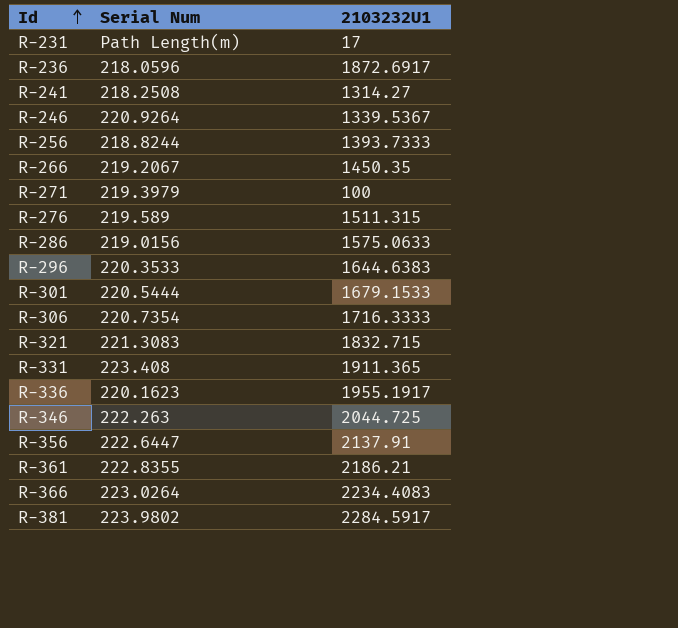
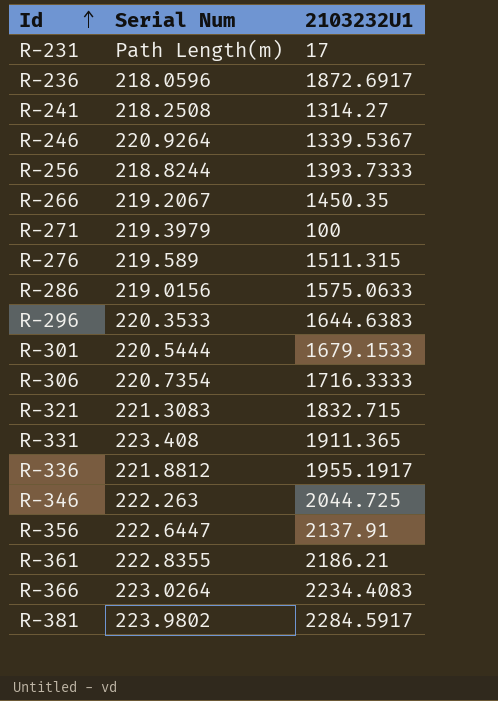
R-336 | Serial Num: 220.1623 -> 221.8812

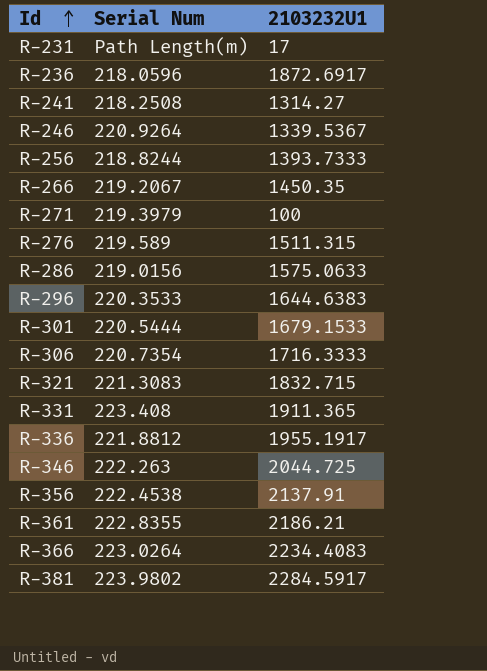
R-356 | Serial Num: 222.6447 -> 222.4538

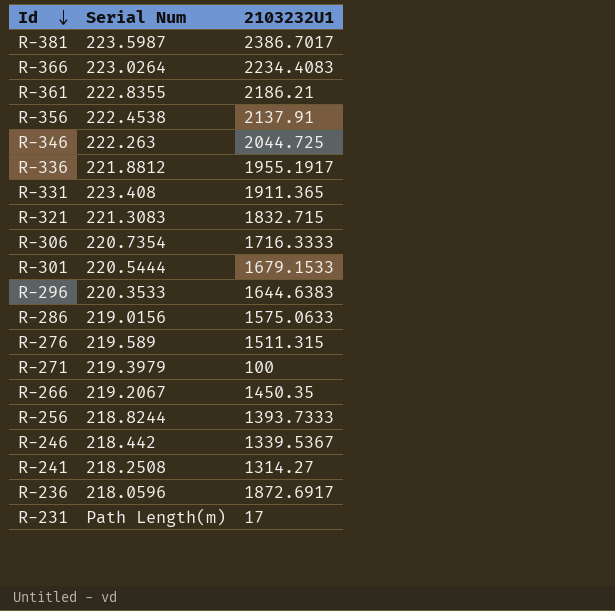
row order: Id ascending -> Id descending
R-381 | Serial Num: 223.9802 -> 223.5987
R-381 | 2103232U1: 2284.5917 -> 2386.7017
R-246 | Serial Num: 220.9264 -> 218.442

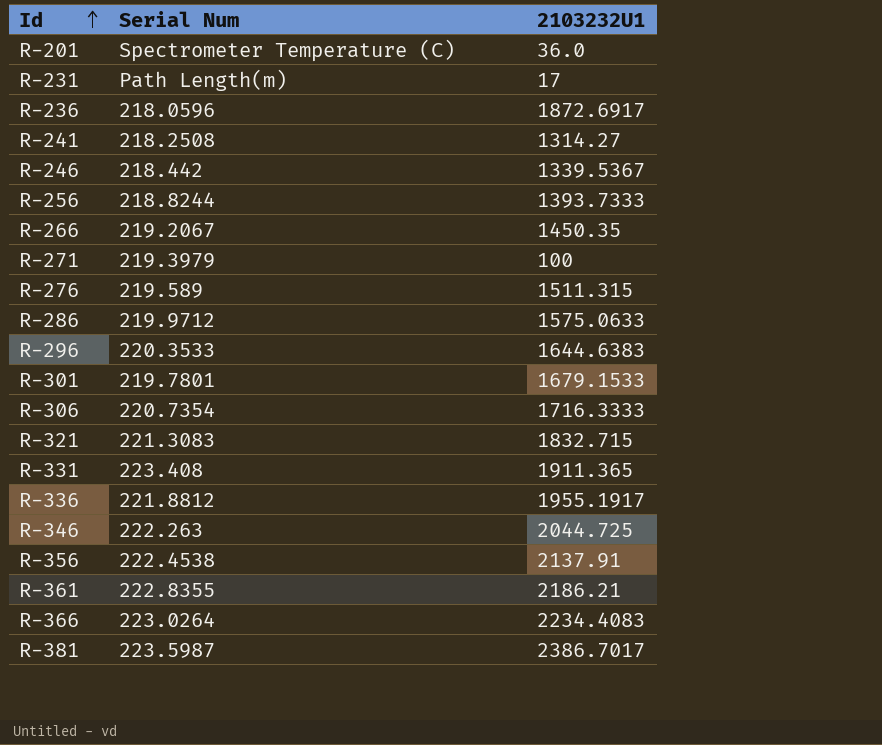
row order: Id descending -> Id ascending
row R-201: none -> Spectrometer Temperature (C) | 36.0
R-286 | Serial Num: 219.0156 -> 219.9712
R-301 | Serial Num: 220.5444 -> 219.7801

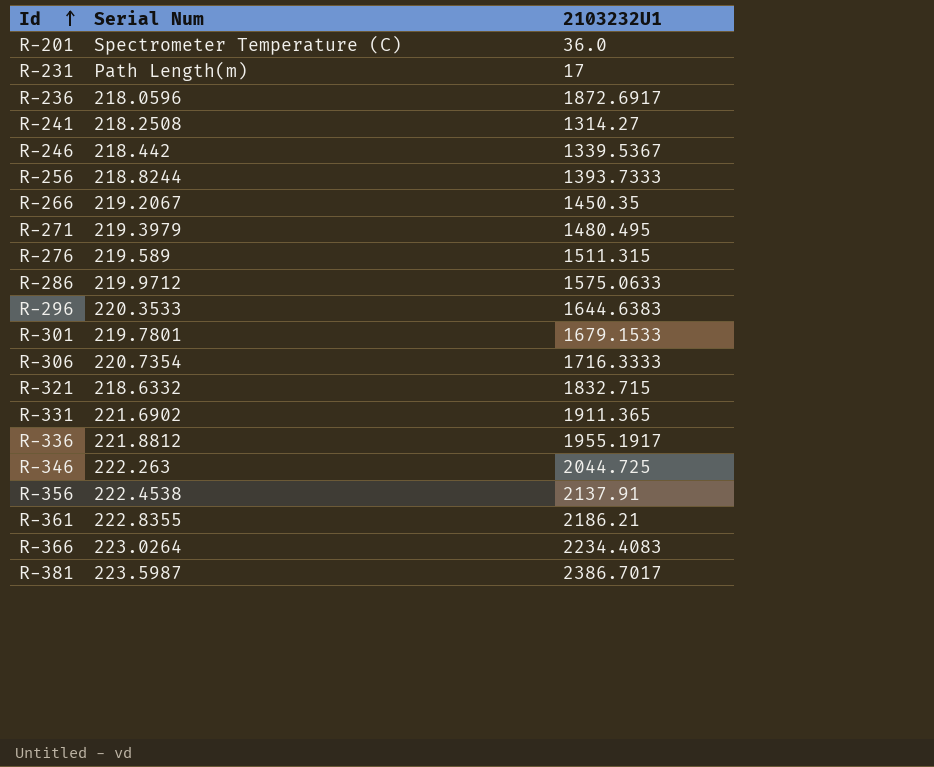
R-271 | 2103232U1: 100 -> 1480.495
R-321 | Serial Num: 221.3083 -> 218.6332
R-331 | Serial Num: 223.408 -> 221.6902

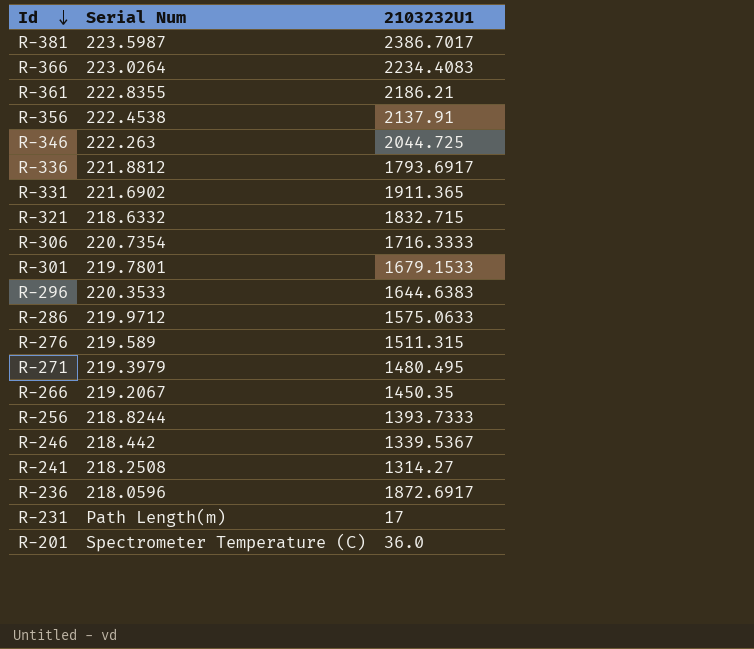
row order: Id ascending -> Id descending
R-336 | 2103232U1: 1955.1917 -> 1793.6917

